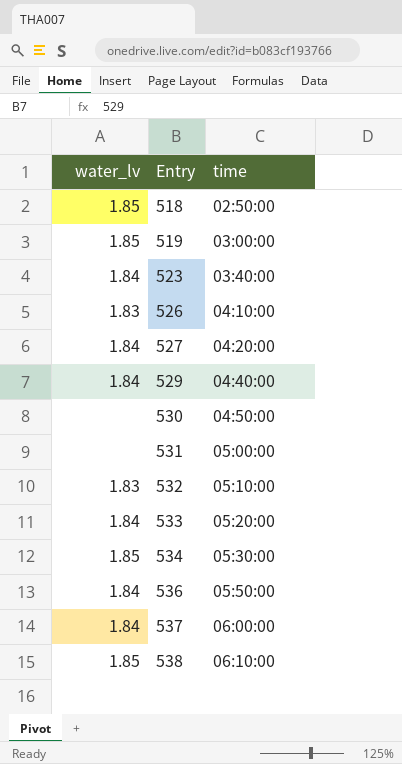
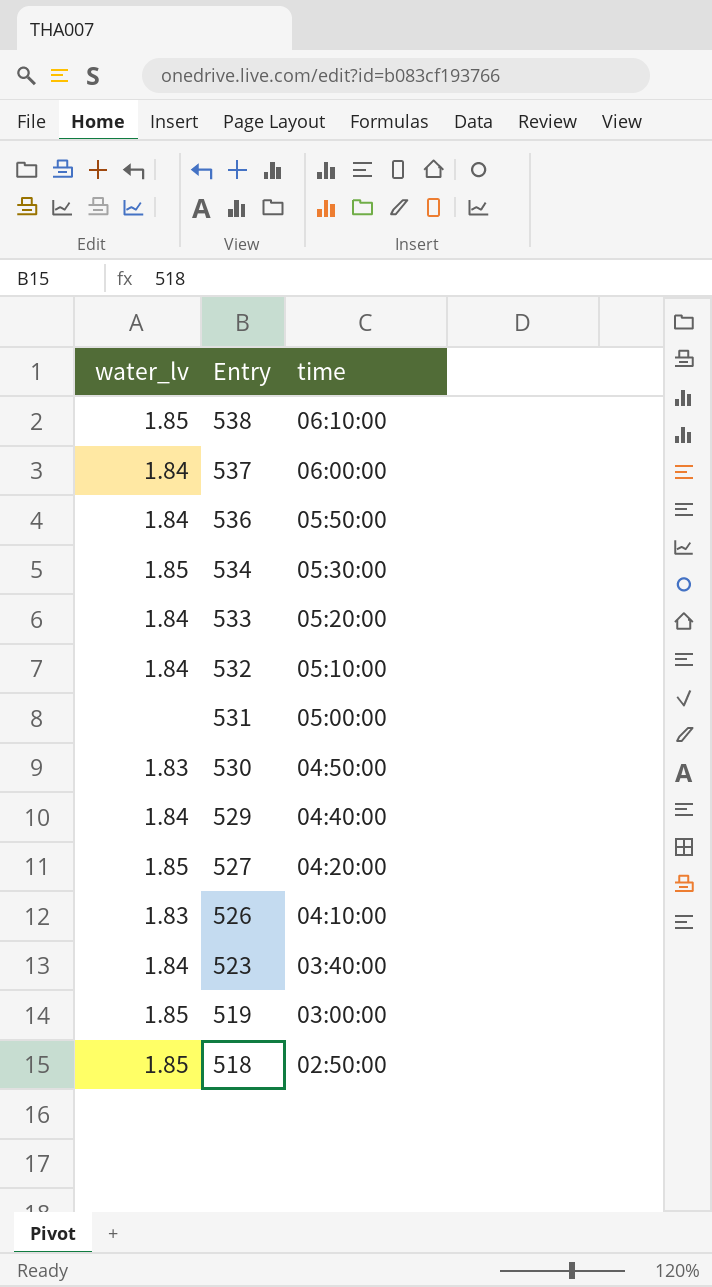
row order: Entry ascending -> Entry descending
532 | water_lv: 1.83 -> 1.84
530 | water_lv: none -> 1.83
527 | water_lv: 1.84 -> 1.85

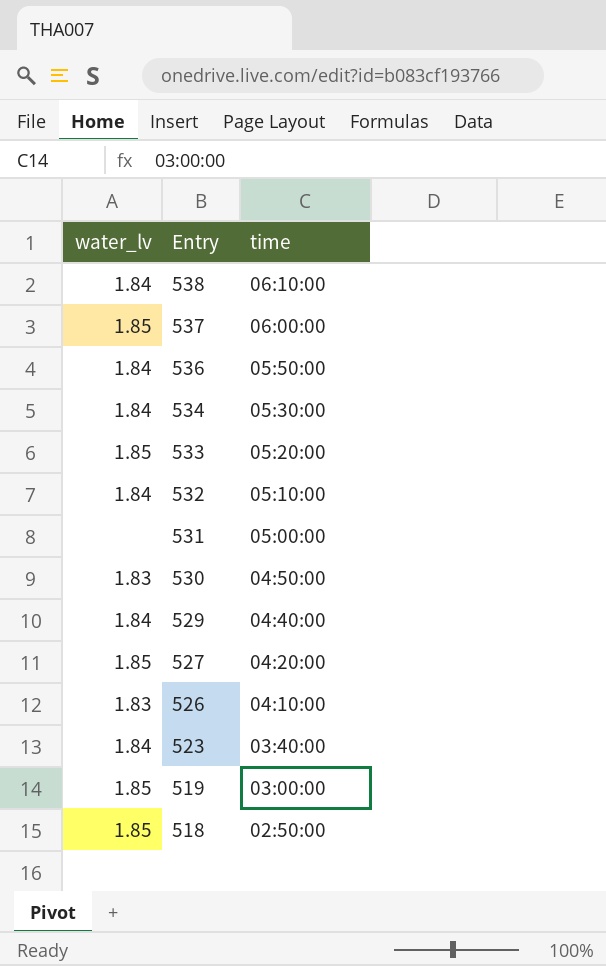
538 | water_lv: 1.85 -> 1.84
537 | water_lv: 1.84 -> 1.85
534 | water_lv: 1.85 -> 1.84
533 | water_lv: 1.84 -> 1.85

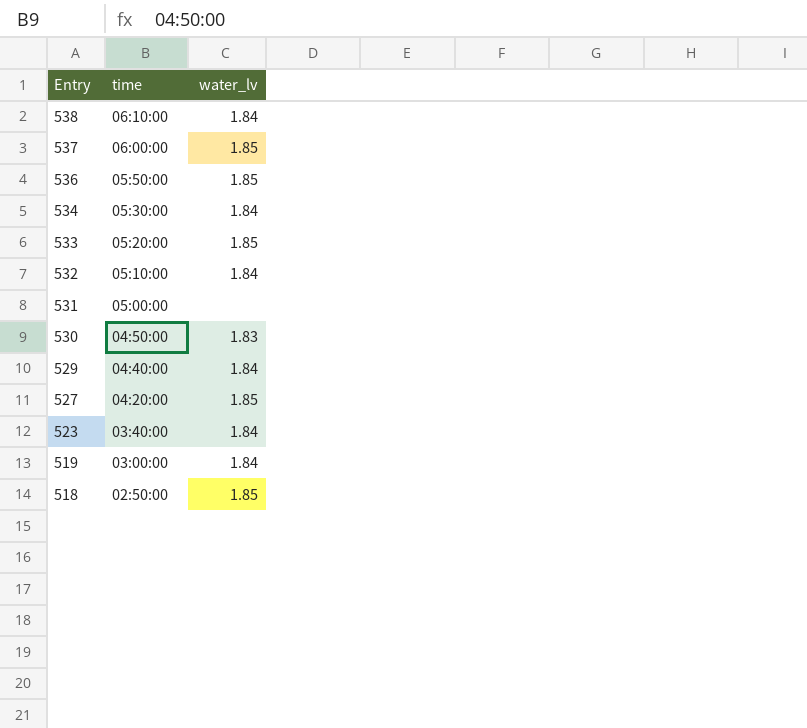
column water_lv | position: 1 -> 3
row 526: 1.83 | 04:10:00 -> none
536 | water_lv: 1.84 -> 1.85
519 | water_lv: 1.85 -> 1.84

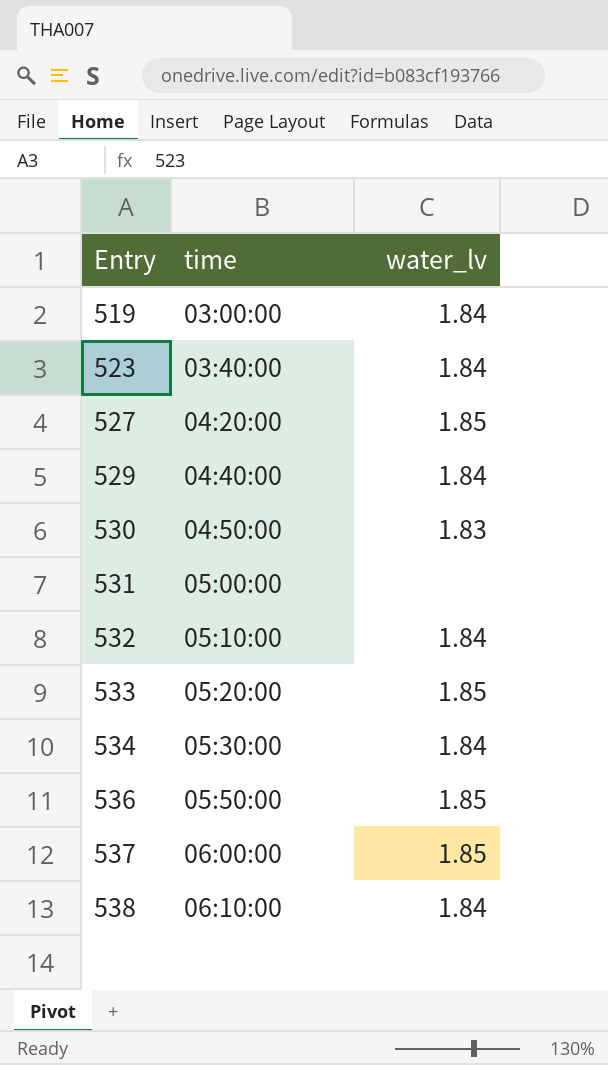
row order: Entry descending -> Entry ascending
row 518: 02:50:00 | 1.85 -> none

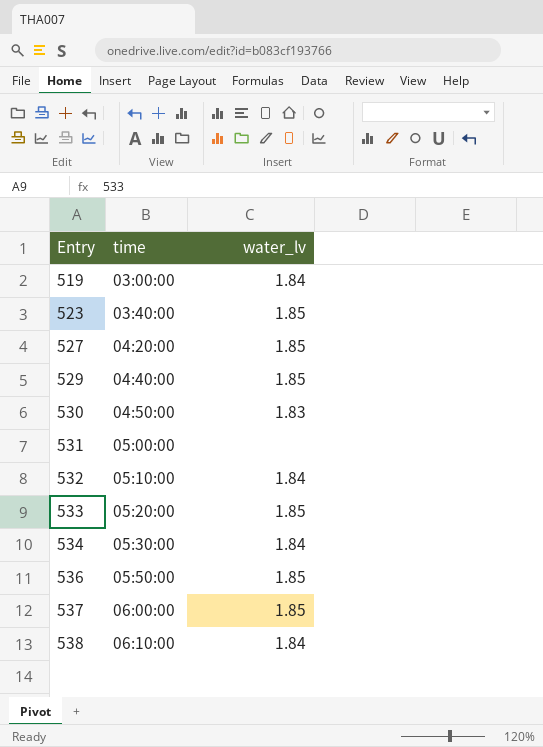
523 | water_lv: 1.84 -> 1.85
529 | water_lv: 1.84 -> 1.85

